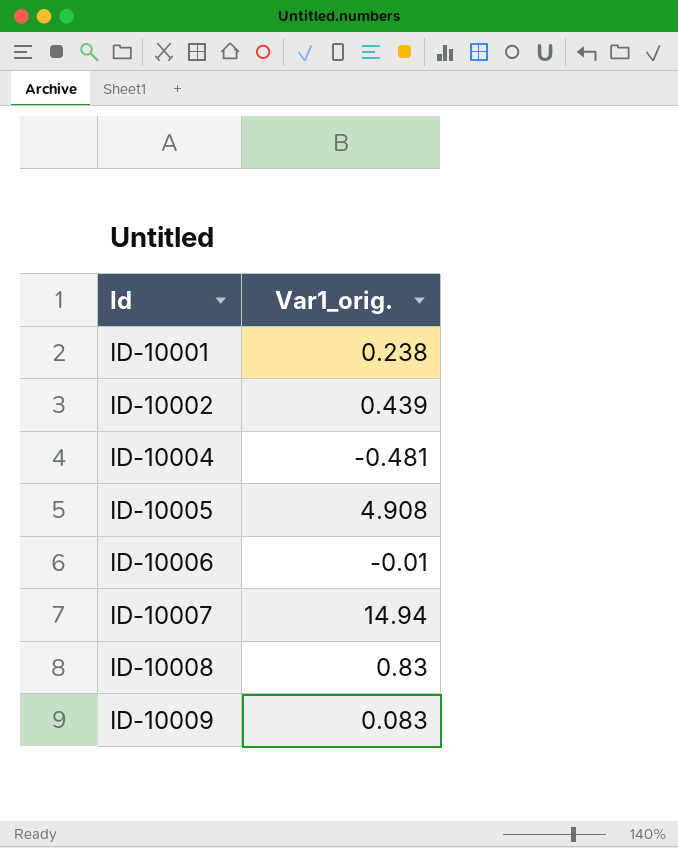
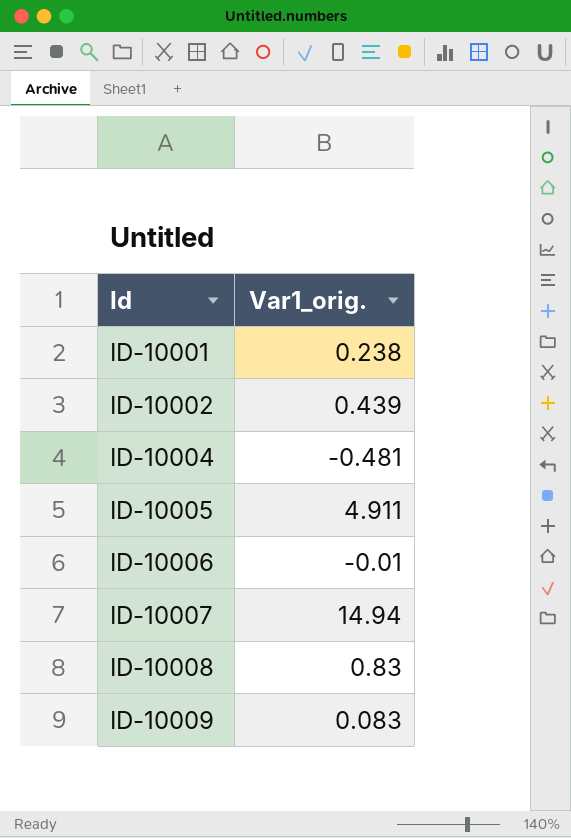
ID-10005 | Var1_orig.: 4.908 -> 4.911

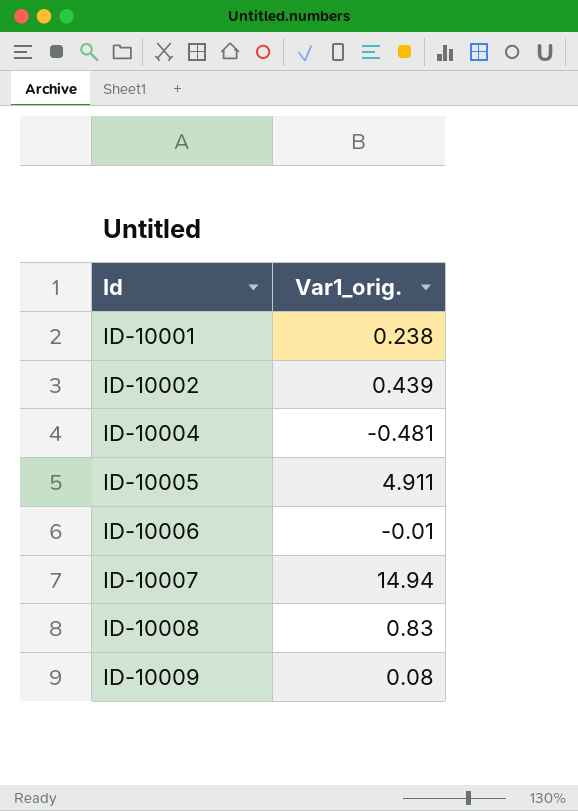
ID-10009 | Var1_orig.: 0.083 -> 0.08

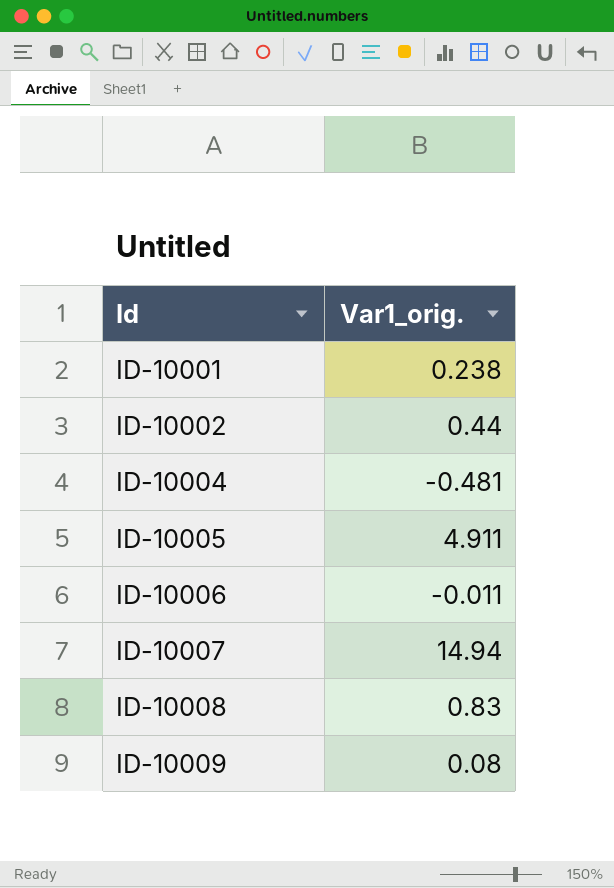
ID-10002 | Var1_orig.: 0.439 -> 0.44
ID-10006 | Var1_orig.: -0.01 -> -0.011

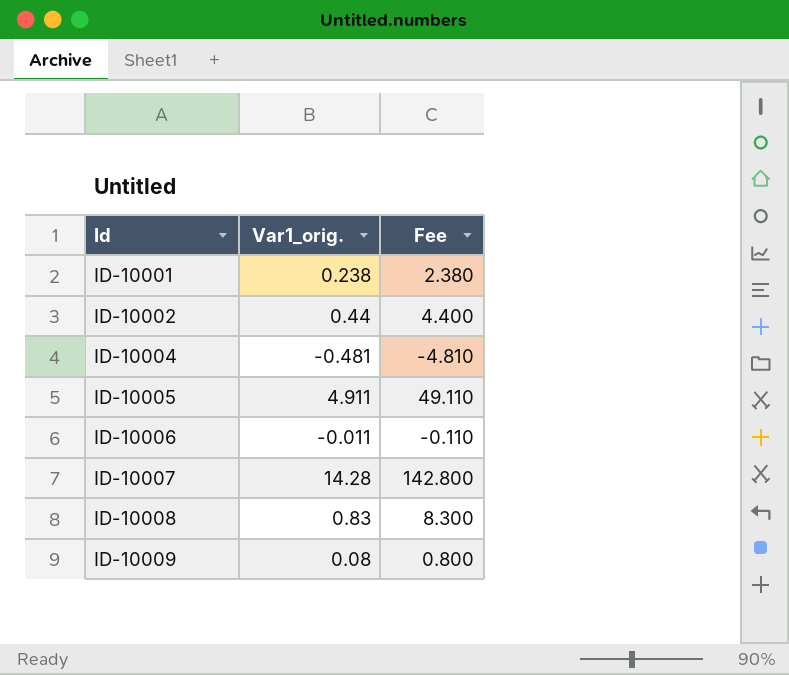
column Fee | formula: none -> [Var1_orig.] * 10
ID-10007 | Var1_orig.: 14.94 -> 14.28

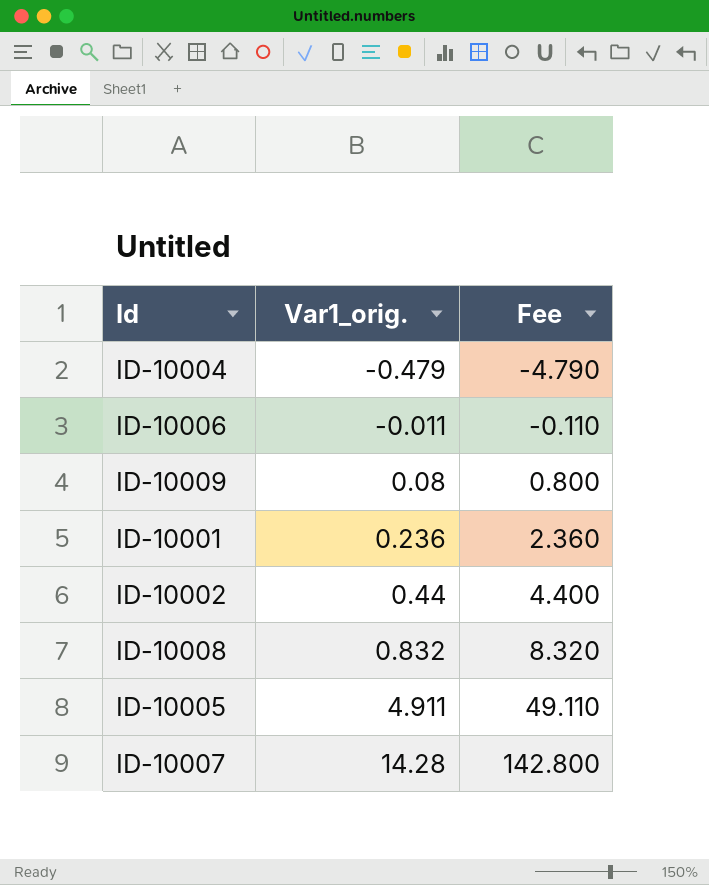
row order: Id ascending -> Var1_orig. ascending
ID-10004 | Var1_orig.: -0.481 -> -0.479
ID-10004 | Fee: -4.810 -> -4.790
ID-10001 | Var1_orig.: 0.238 -> 0.236
ID-10001 | Fee: 2.380 -> 2.360
ID-10008 | Var1_orig.: 0.83 -> 0.832
ID-10008 | Fee: 8.300 -> 8.320

